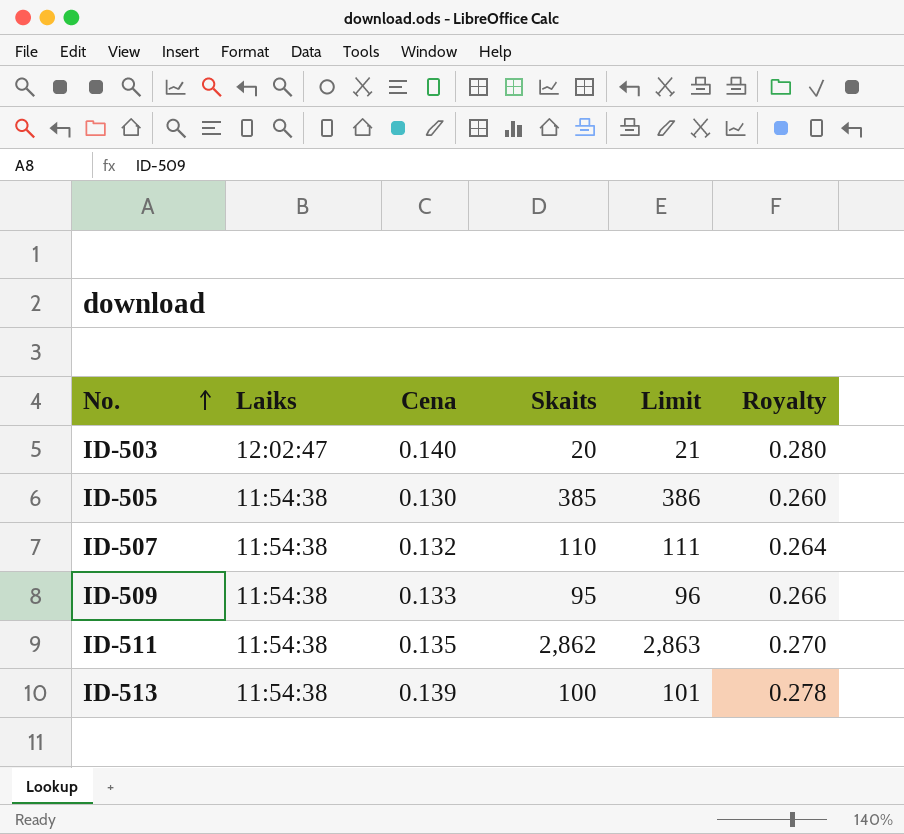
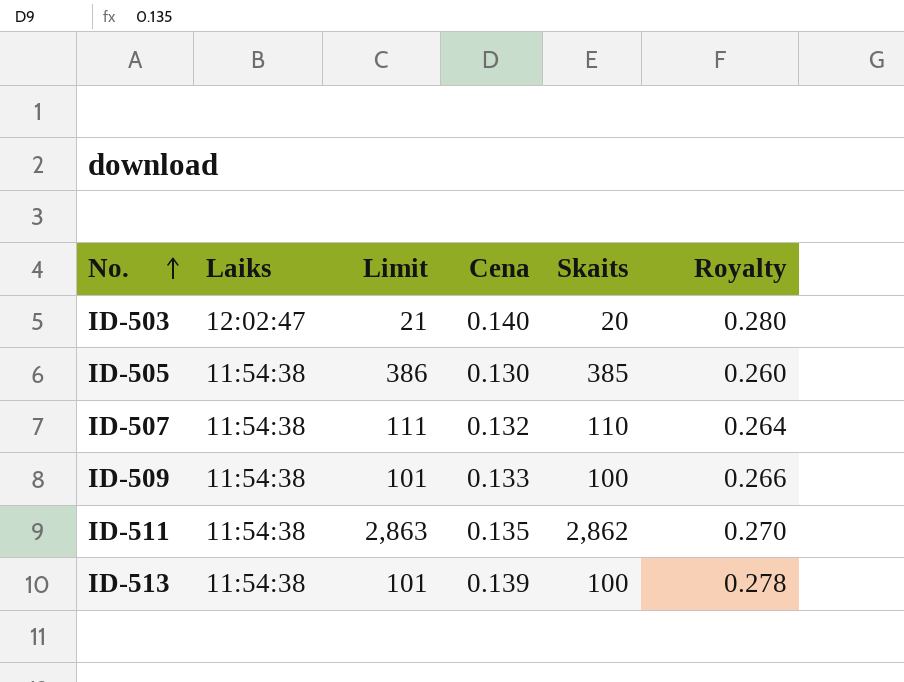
column Limit | position: 5 -> 3
ID-509 | Limit: 96 -> 101
ID-509 | Skaits: 95 -> 100

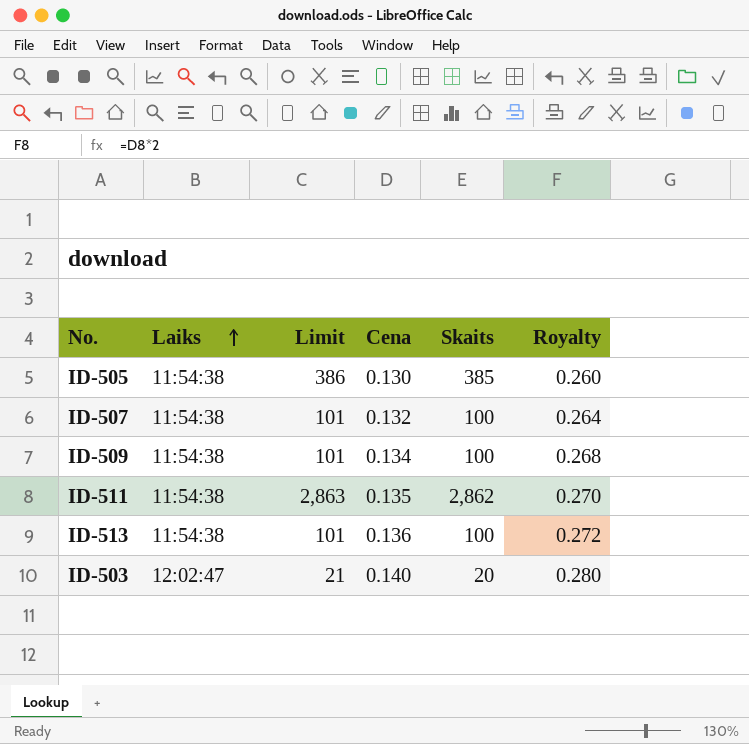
row order: No. ascending -> Laiks ascending
ID-507 | Limit: 111 -> 101
ID-507 | Skaits: 110 -> 100
ID-509 | Cena: 0.133 -> 0.134
ID-509 | Royalty: 0.266 -> 0.268
ID-513 | Cena: 0.139 -> 0.136
ID-513 | Royalty: 0.278 -> 0.272

